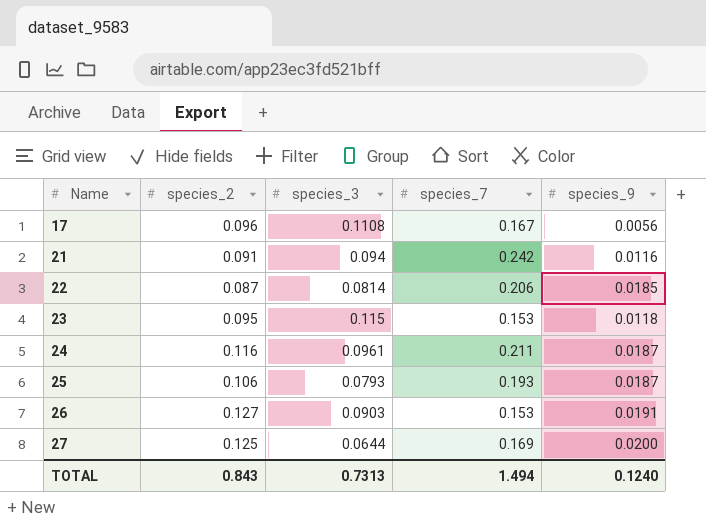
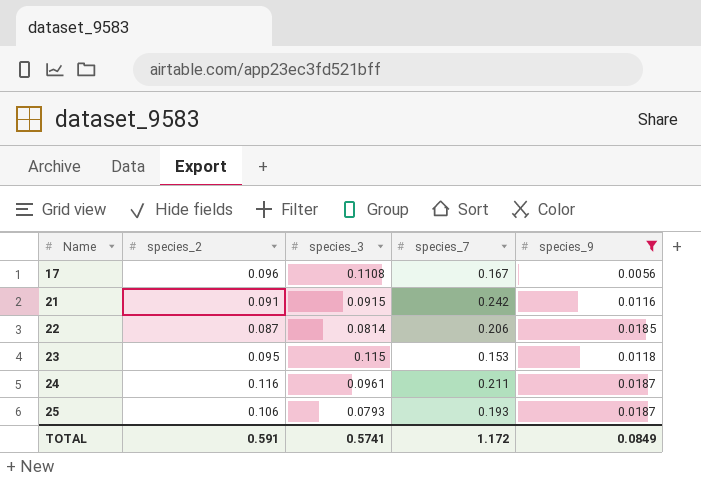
filter: none -> species_9 <= 0.0187
21 | species_3: 0.094 -> 0.0915
TOTAL | species_2: 0.843 -> 0.591
TOTAL | species_3: 0.7313 -> 0.5741
TOTAL | species_7: 1.494 -> 1.172
TOTAL | species_9: 0.1240 -> 0.0849

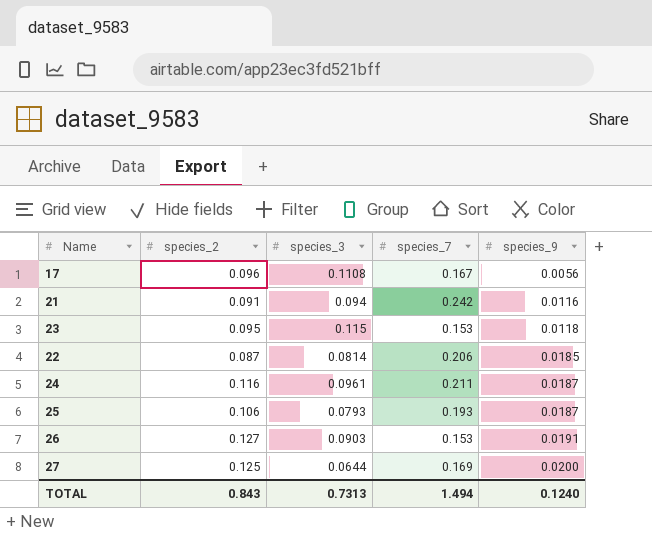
filter: species_9 <= 0.0187 -> none
row order: Name ascending -> species_9 ascending
21 | species_3: 0.0915 -> 0.094
TOTAL | species_2: 0.591 -> 0.843
TOTAL | species_3: 0.5741 -> 0.7313
TOTAL | species_7: 1.172 -> 1.494
TOTAL | species_9: 0.0849 -> 0.1240

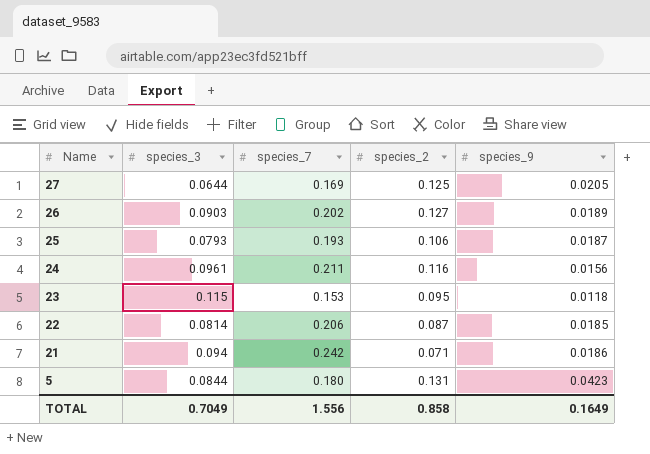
row order: species_9 ascending -> Name descending
column species_2 | position: 2 -> 4
row 17: 0.096 | 0.1108 | 0.167 | 0.0056 -> none
27 | species_9: 0.0200 -> 0.0205
26 | species_7: 0.153 -> 0.202
26 | species_9: 0.0191 -> 0.0189
24 | species_9: 0.0187 -> 0.0156
21 | species_2: 0.091 -> 0.071
21 | species_9: 0.0116 -> 0.0186
row 5: none -> 0.0844 | 0.180 | 0.131 | 0.0423
TOTAL | species_3: 0.7313 -> 0.7049
TOTAL | species_7: 1.494 -> 1.556
TOTAL | species_2: 0.843 -> 0.858
TOTAL | species_9: 0.1240 -> 0.1649

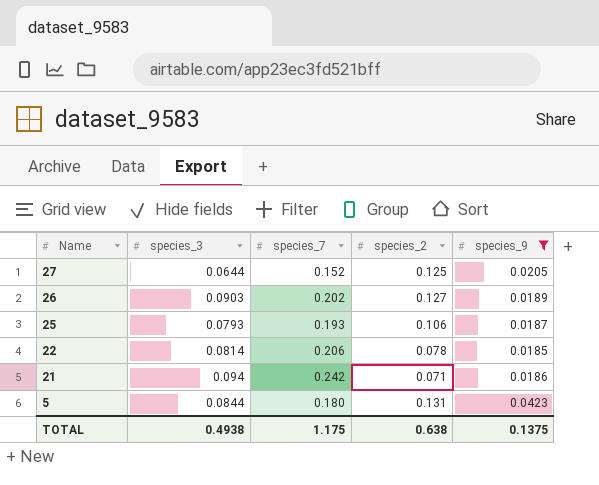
filter: none -> species_9 >= 0.0185
27 | species_7: 0.169 -> 0.152
22 | species_2: 0.087 -> 0.078
TOTAL | species_3: 0.7049 -> 0.4938
TOTAL | species_7: 1.556 -> 1.175
TOTAL | species_2: 0.858 -> 0.638
TOTAL | species_9: 0.1649 -> 0.1375

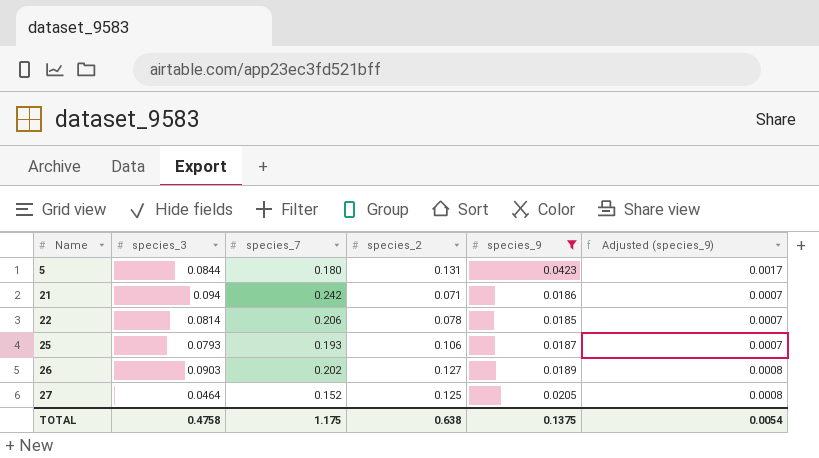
row order: Name descending -> Name ascending
column Adjusted (species_9) | formula: none -> [species_9] * 0.04
27 | species_3: 0.0644 -> 0.0464
TOTAL | species_3: 0.4938 -> 0.4758

